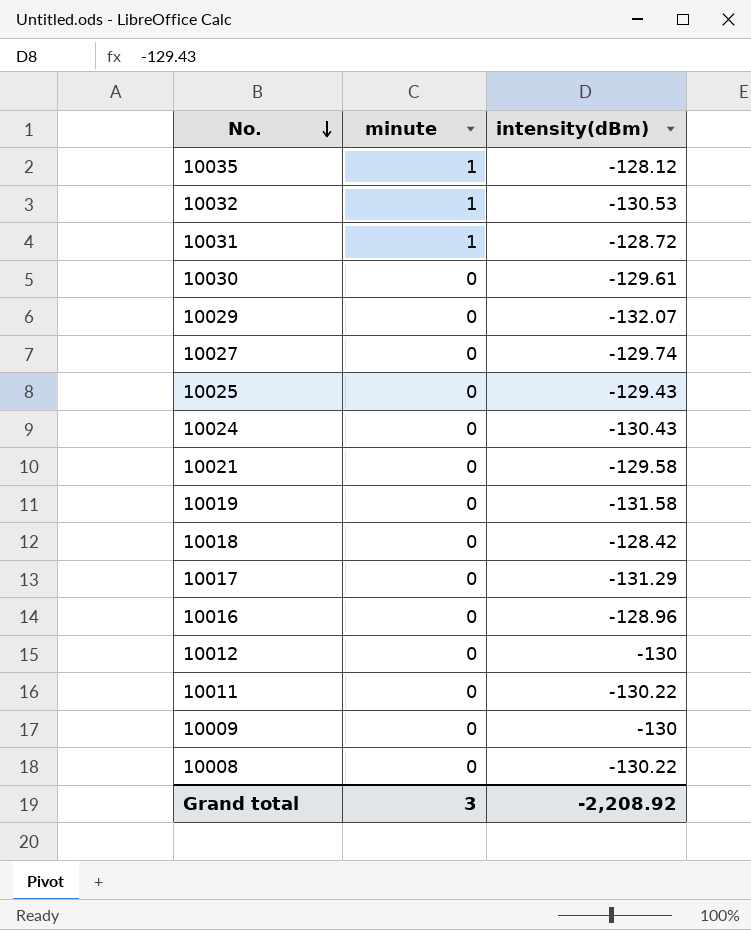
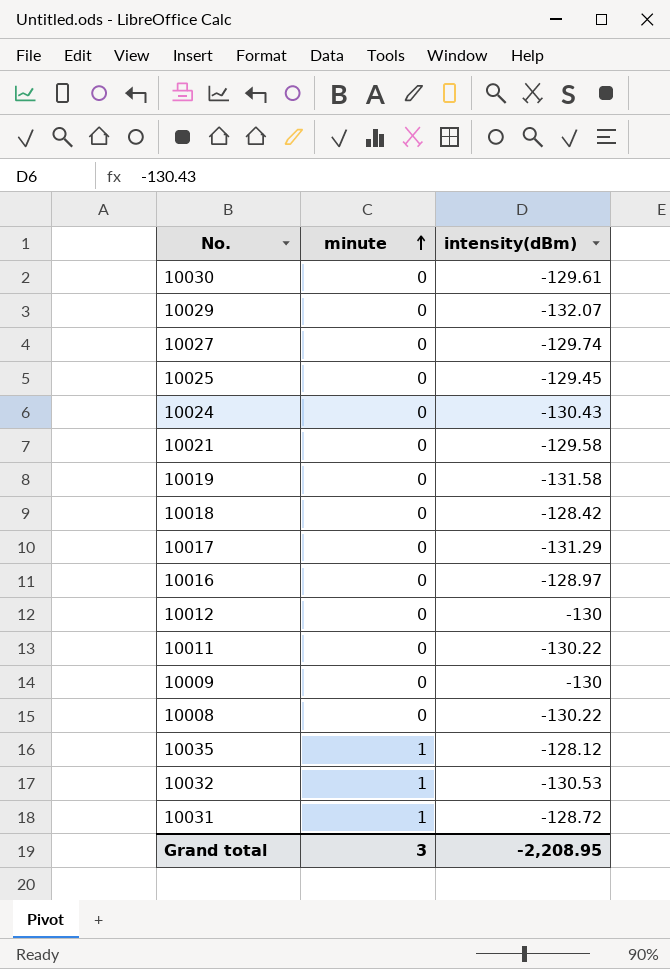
row order: No. descending -> minute ascending
10025 | intensity(dBm): -129.43 -> -129.45
10016 | intensity(dBm): -128.96 -> -128.97
Grand total | intensity(dBm): -2,208.92 -> -2,208.95

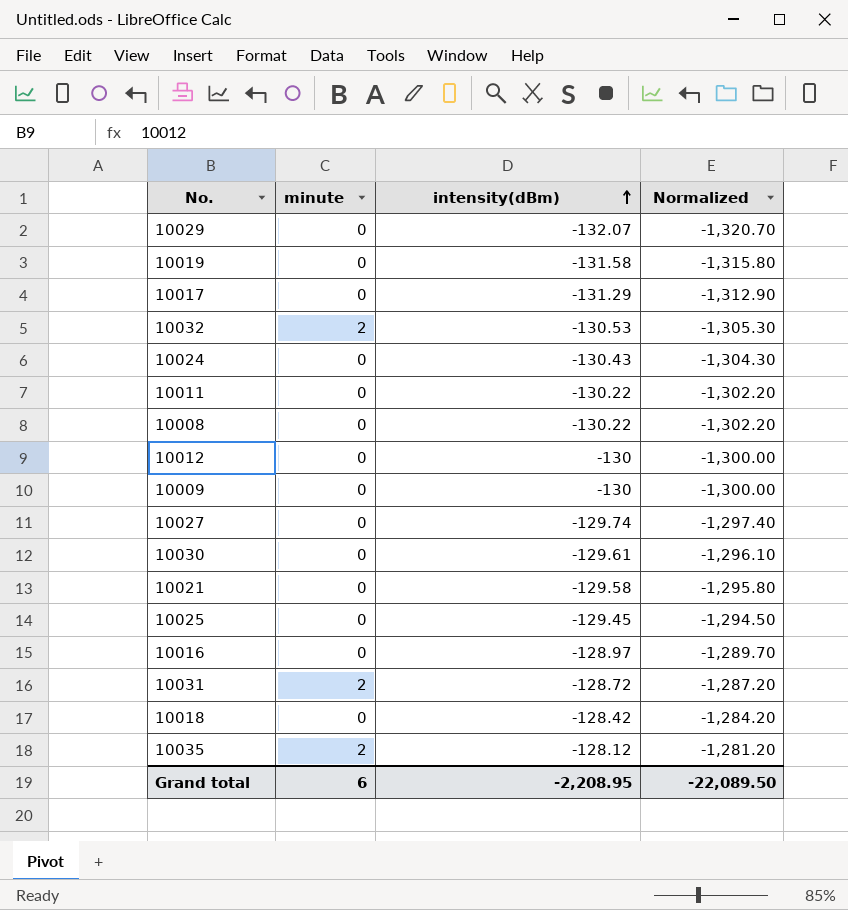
row order: minute ascending -> intensity(dBm) ascending
column Normalized | formula: none -> [intensity(dBm)] * 10
10032 | minute: 1 -> 2
10031 | minute: 1 -> 2
10035 | minute: 1 -> 2
Grand total | minute: 3 -> 6

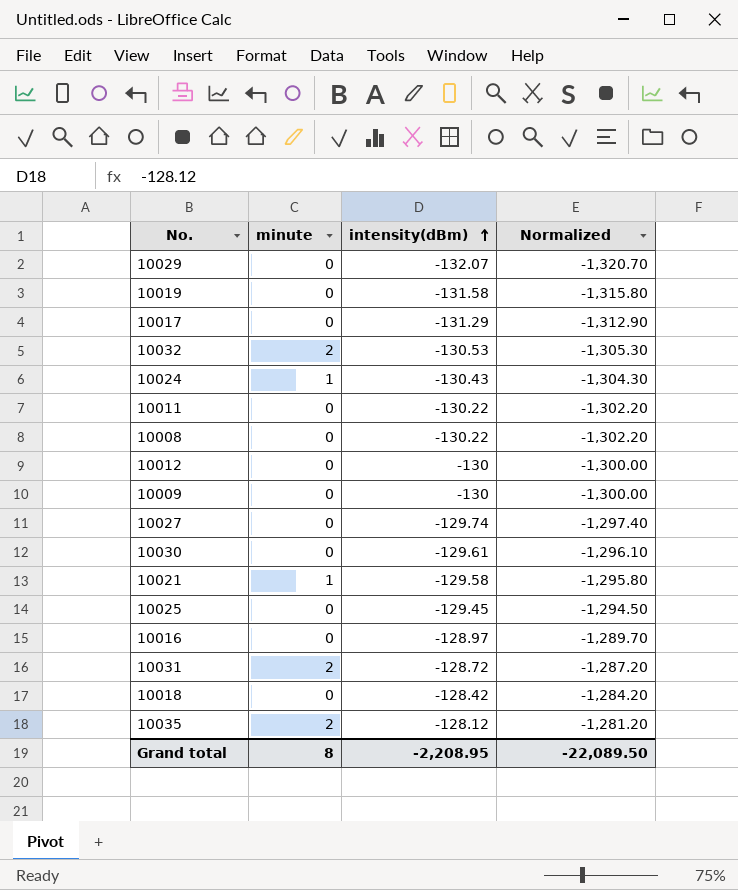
10024 | minute: 0 -> 1
10021 | minute: 0 -> 1
Grand total | minute: 6 -> 8

